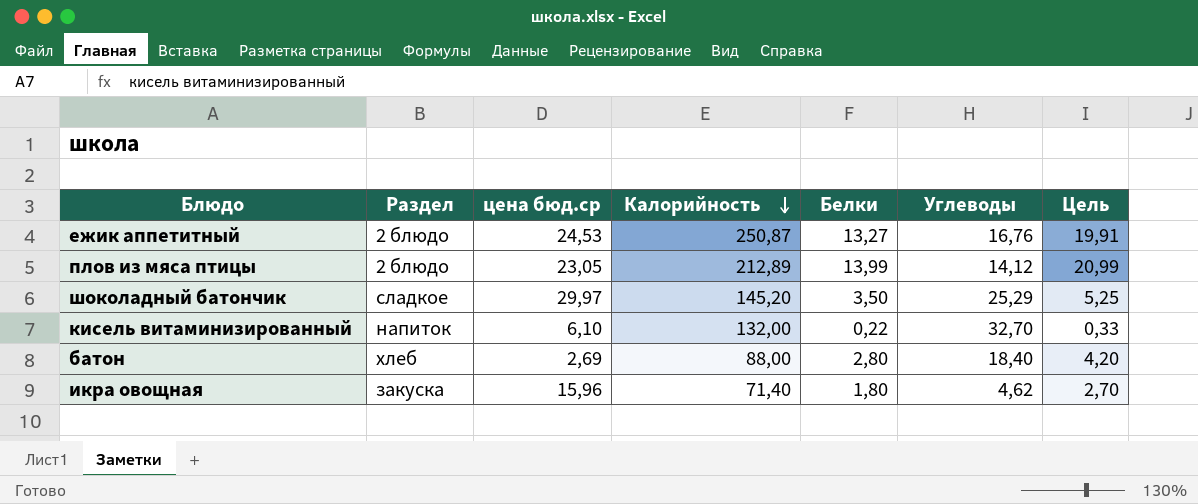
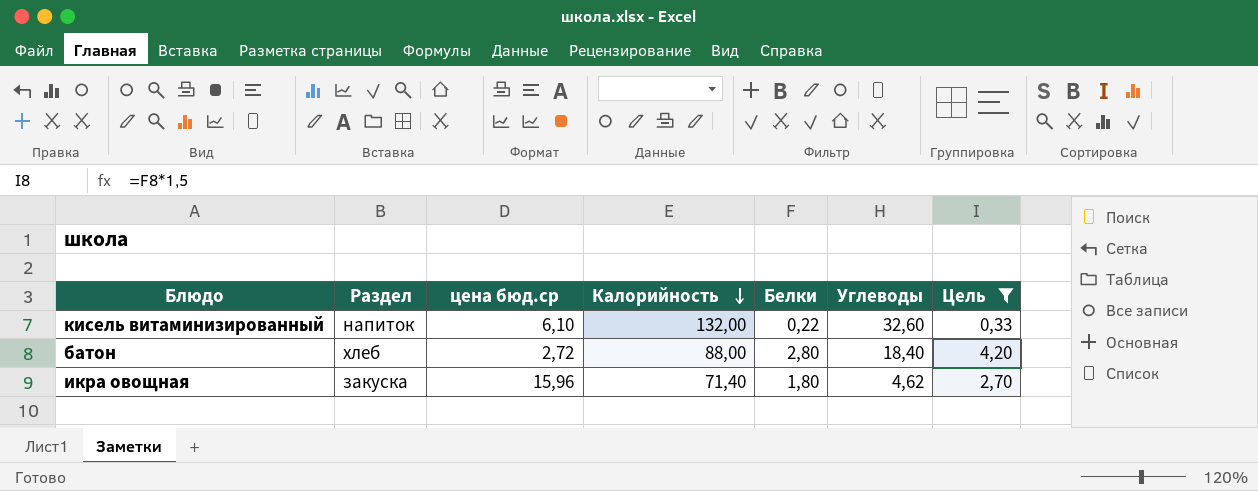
filter: none -> Цель <= 4,20
кисель витаминизированный | Углеводы: 32,70 -> 32,60
батон | цена бюд.ср: 2,69 -> 2,72

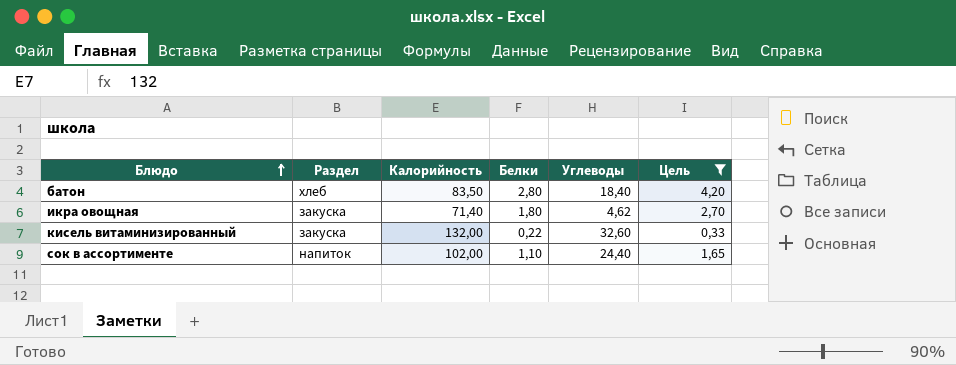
row order: Калорийность descending -> Блюдо ascending
column цена бюд.ср | position: 3 -> none
батон | Калорийность: 88,00 -> 83,50
кисель витаминизированный | Раздел: напиток -> закуска
row сок в ассортименте: none -> напиток | 102,00 | 1,10 | 24,40 | 1,65

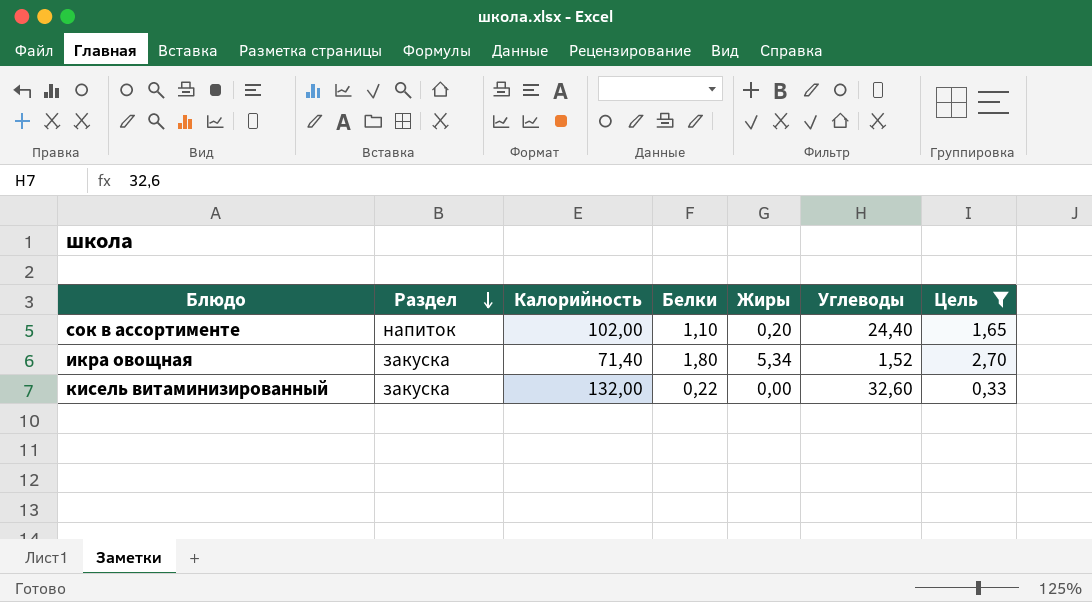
row order: Блюдо ascending -> Раздел descending
column Жиры | position: none -> 5
row батон: хлеб | 83,50 | 2,80 | 18,40 | 4,20 -> none
икра овощная | Углеводы: 4,62 -> 1,52

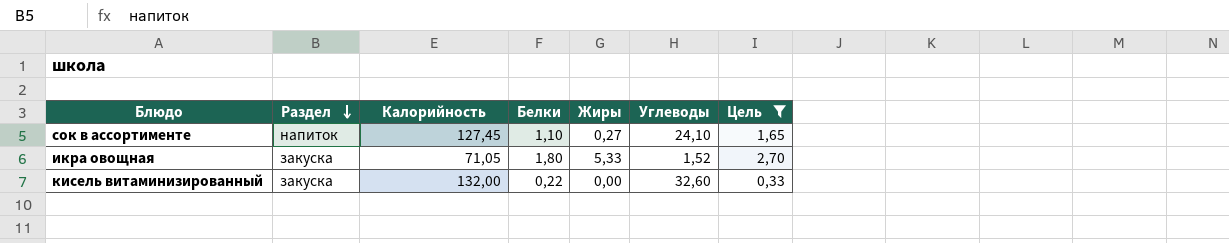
сок в ассортименте | Калорийность: 102,00 -> 127,45
сок в ассортименте | Жиры: 0,20 -> 0,27
сок в ассортименте | Углеводы: 24,40 -> 24,10
икра овощная | Калорийность: 71,40 -> 71,05
икра овощная | Жиры: 5,34 -> 5,33

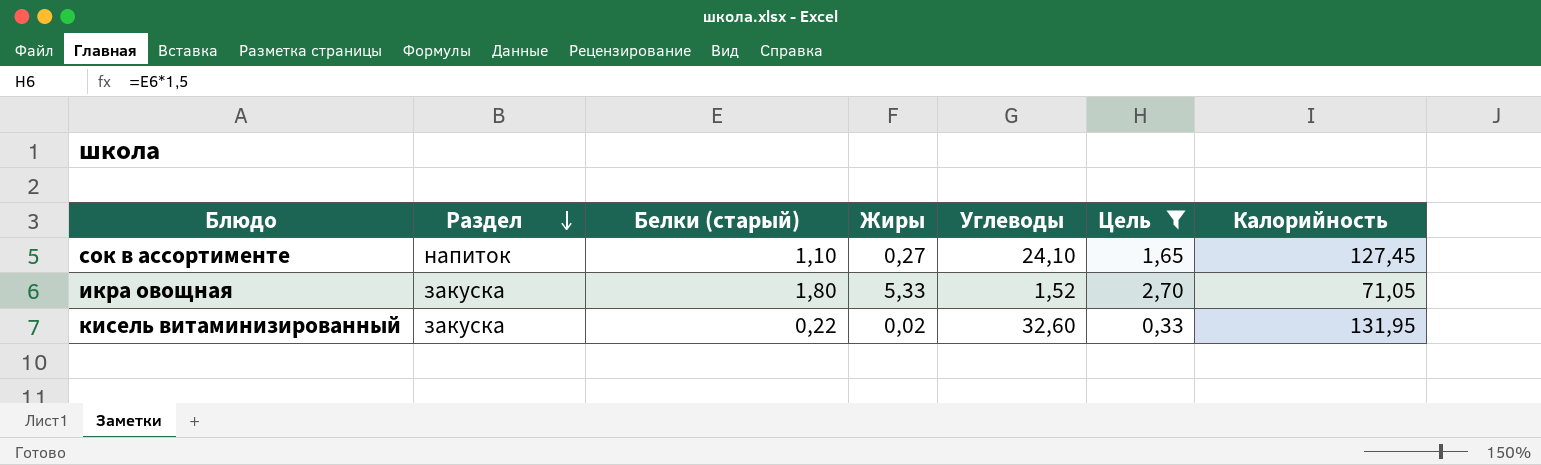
column name: Белки -> Белки (старый)
column Калорийность | position: 3 -> 7
кисель витаминизированный | Жиры: 0,00 -> 0,02
кисель витаминизированный | Калорийность: 132,00 -> 131,95

